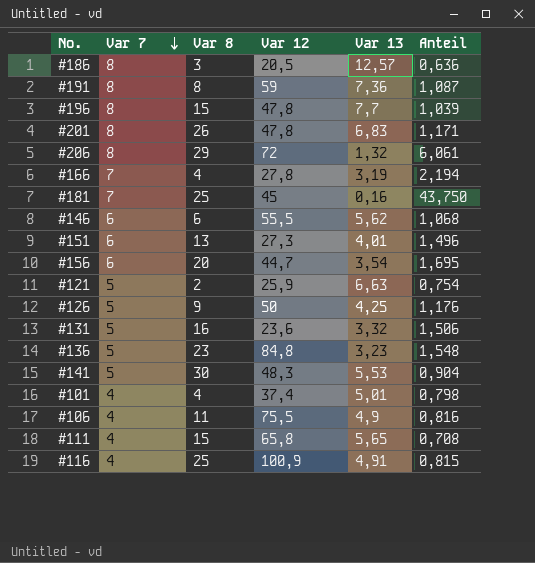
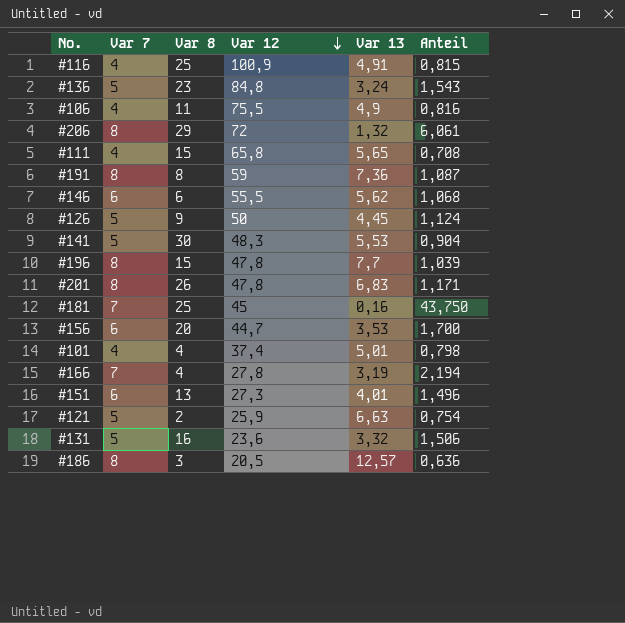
row order: Var 7 descending -> Var 12 descending
#136 | Var 13: 3,23 -> 3,24
#136 | Anteil: 1,548 -> 1,543
#126 | Var 13: 4,25 -> 4,45
#126 | Anteil: 1,176 -> 1,124
#156 | Var 13: 3,54 -> 3,53
#156 | Anteil: 1,695 -> 1,700

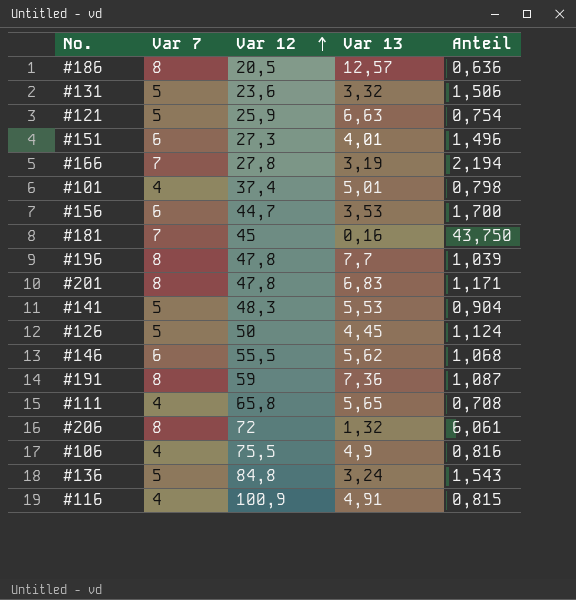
row order: Var 12 descending -> Var 12 ascending
column Var 8 | position: 3 -> none

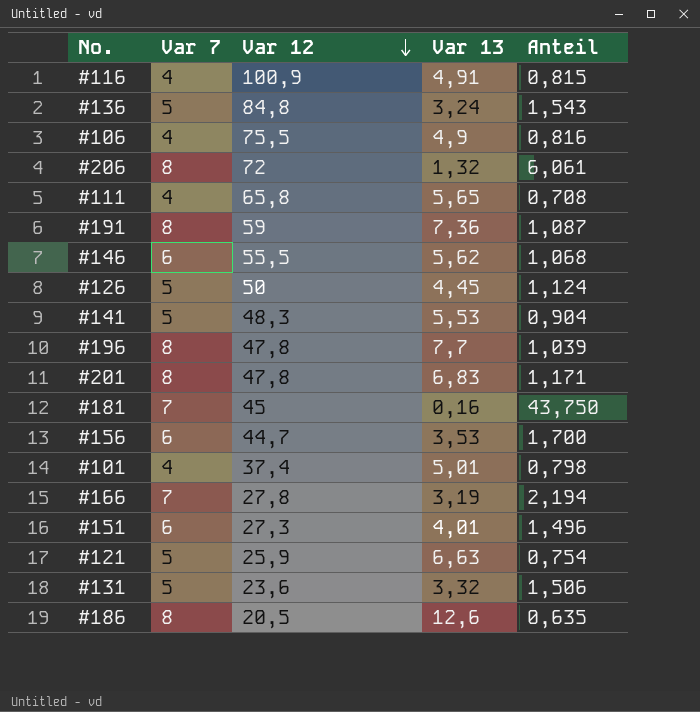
row order: Var 12 ascending -> Var 12 descending
#186 | Var 13: 12,57 -> 12,6
#186 | Anteil: 0,636 -> 0,635

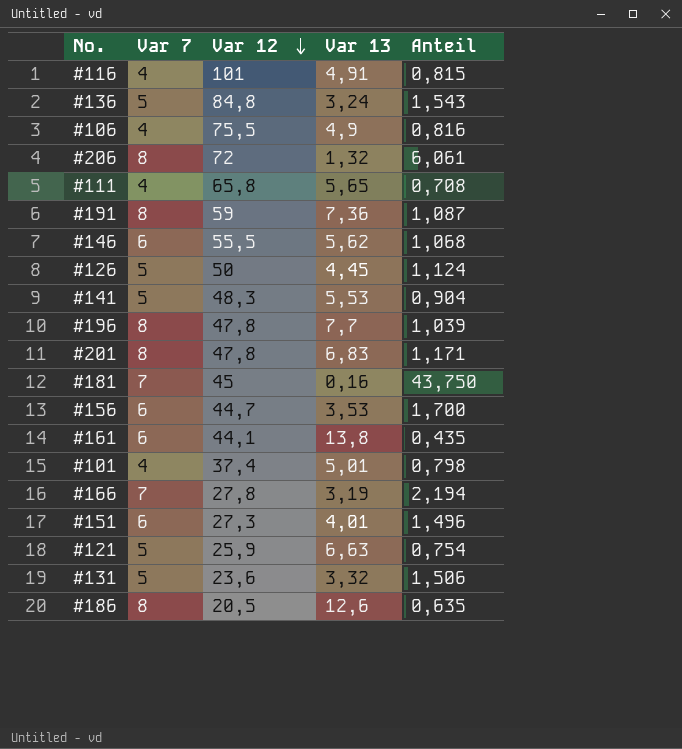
#116 | Var 12: 100,9 -> 101
row #161: none -> 6 | 44,1 | 13,8 | 0,435

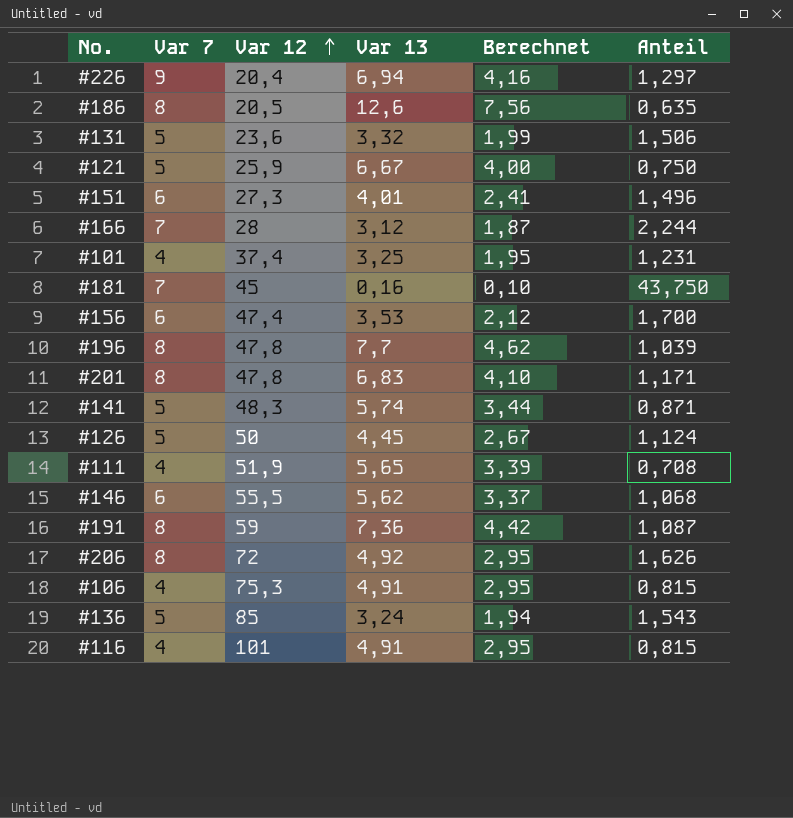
row order: Var 12 descending -> Var 12 ascending
column Berechnet | formula: none -> [Var 13] * 0,6
row #161: 6 | 44,1 | 13,8 | 0,435 -> none
row #226: none -> 9 | 20,4 | 6,94 | 4,16 | 1,297
#121 | Var 13: 6,63 -> 6,67
#121 | Anteil: 0,754 -> 0,750
#166 | Var 12: 27,8 -> 28
#166 | Var 13: 3,19 -> 3,12
#166 | Anteil: 2,194 -> 2,244
#101 | Var 13: 5,01 -> 3,25
#101 | Anteil: 0,798 -> 1,231
#156 | Var 12: 44,7 -> 47,4
#141 | Var 13: 5,53 -> 5,74
#141 | Anteil: 0,904 -> 0,871
#111 | Var 12: 65,8 -> 51,9
#206 | Var 13: 1,32 -> 4,92
#206 | Anteil: 6,061 -> 1,626
#106 | Var 12: 75,5 -> 75,3
#106 | Var 13: 4,9 -> 4,91
#106 | Anteil: 0,816 -> 0,815
#136 | Var 12: 84,8 -> 85

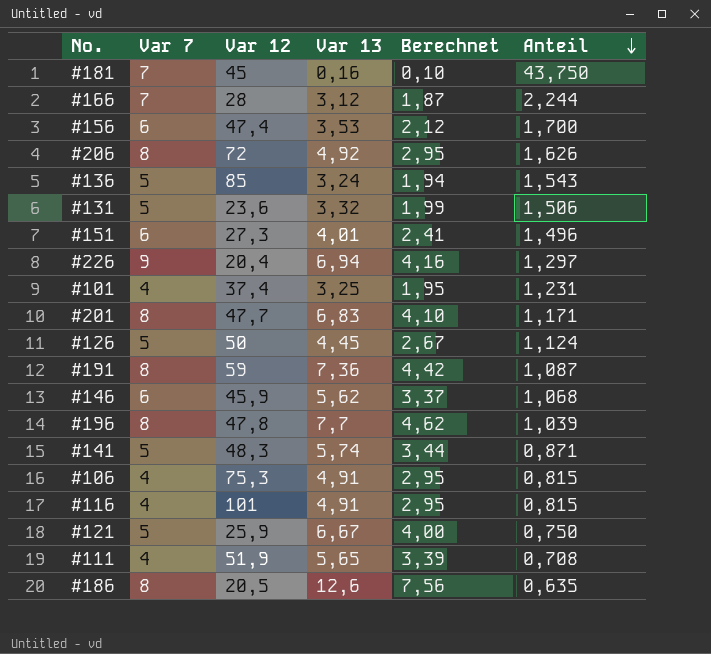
row order: Var 12 ascending -> Anteil descending
#201 | Var 12: 47,8 -> 47,7
#146 | Var 12: 55,5 -> 45,9

